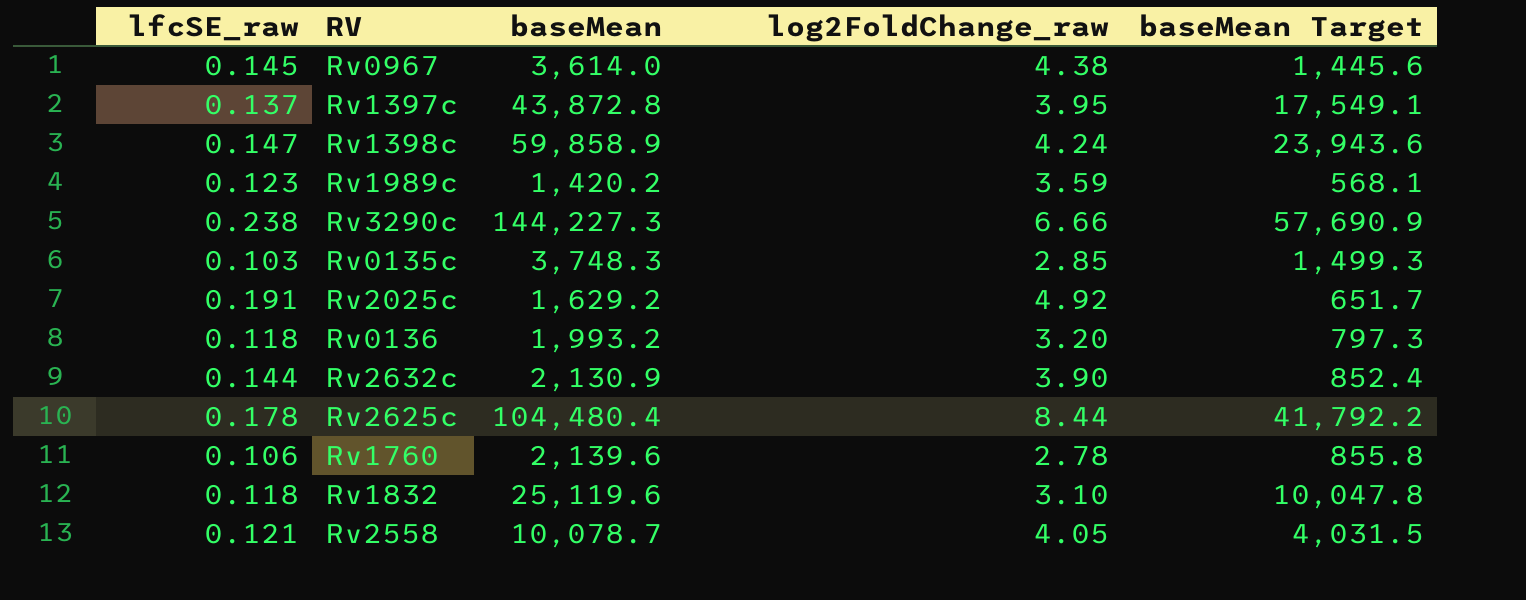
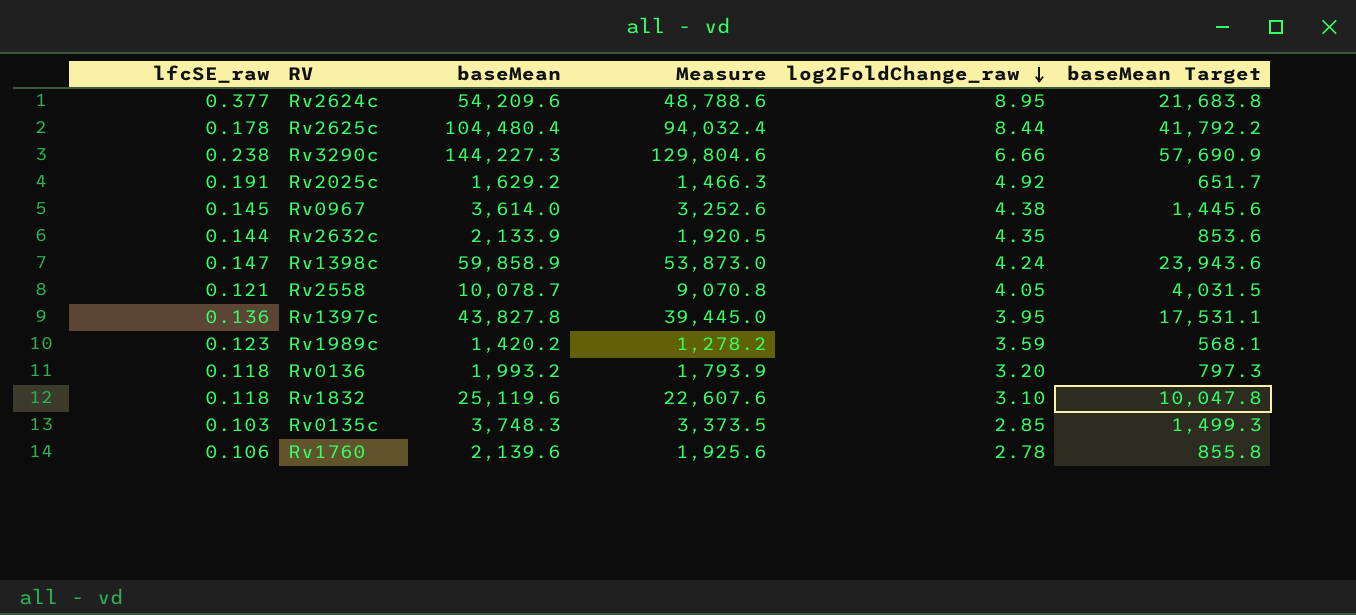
row order: none -> log2FoldChange_raw descending
column Measure | formula: none -> [baseMean] * 0.9
row Rv2624c: none -> 0.377 | 54,209.6 | 48,788.6 | 8.95 | 21,683.8
Rv2632c | baseMean: 2,130.9 -> 2,133.9
Rv2632c | log2FoldChange_raw: 3.90 -> 4.35
Rv2632c | baseMean Target: 852.4 -> 853.6
Rv1397c | lfcSE_raw: 0.137 -> 0.136
Rv1397c | baseMean: 43,872.8 -> 43,827.8
Rv1397c | baseMean Target: 17,549.1 -> 17,531.1

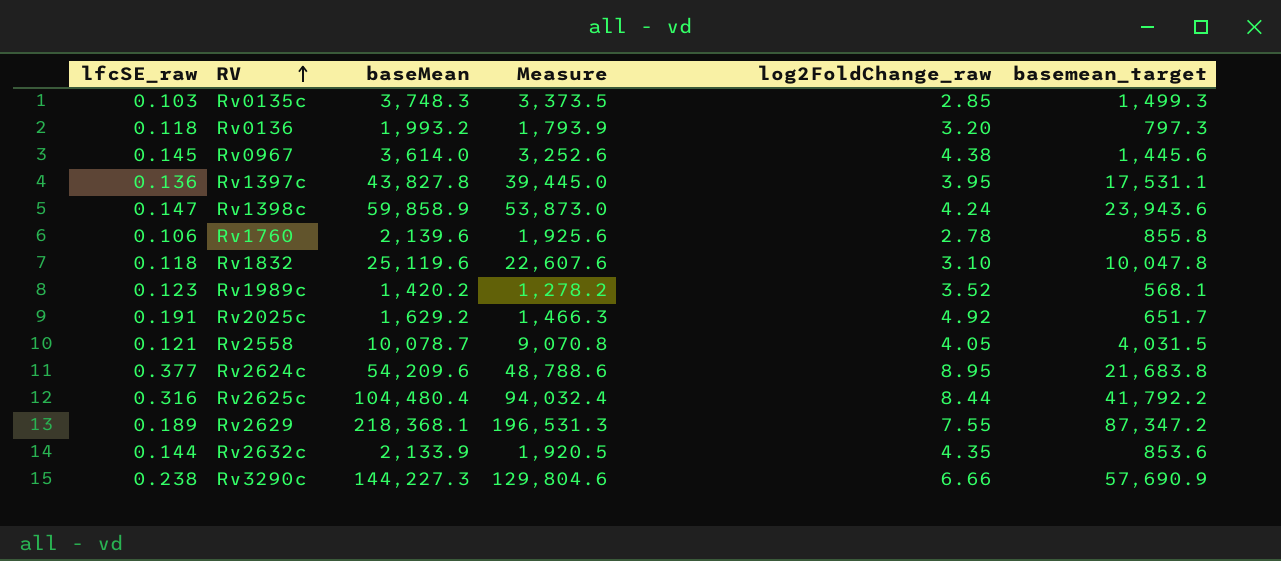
row order: log2FoldChange_raw descending -> RV ascending
column name: baseMean Target -> basemean_target
Rv1989c | log2FoldChange_raw: 3.59 -> 3.52
Rv2625c | lfcSE_raw: 0.178 -> 0.316
row Rv2629: none -> 0.189 | 218,368.1 | 196,531.3 | 7.55 | 87,347.2

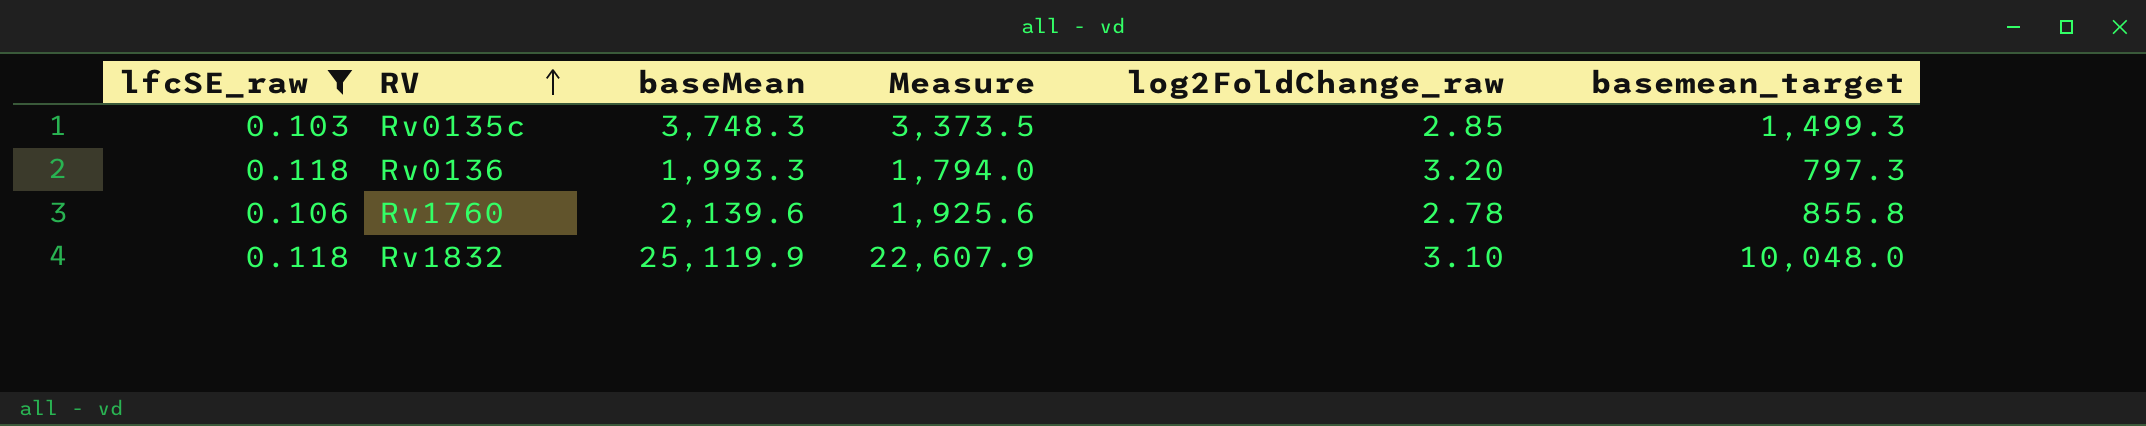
filter: none -> lfcSE_raw <= 0.118
Rv0136 | baseMean: 1,993.2 -> 1,993.3
Rv0136 | Measure: 1,793.9 -> 1,794.0
Rv1832 | baseMean: 25,119.6 -> 25,119.9
Rv1832 | Measure: 22,607.6 -> 22,607.9
Rv1832 | basemean_target: 10,047.8 -> 10,048.0

